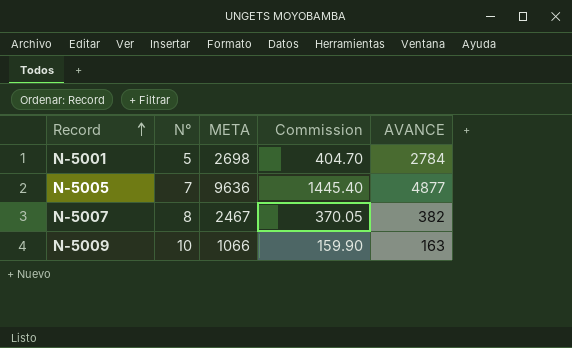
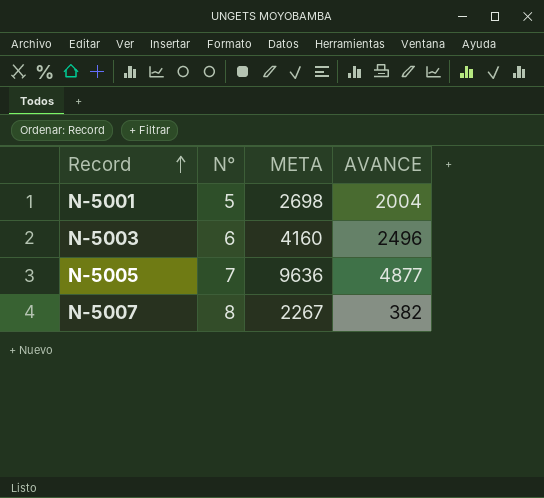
column Commission | formula: [META] * 0.15 -> none
row N-5009: 10 | 1066 | 159.90 | 163 -> none
N-5001 | AVANCE: 2784 -> 2004
row N-5003: none -> 6 | 4160 | 2496
N-5007 | META: 2467 -> 2267

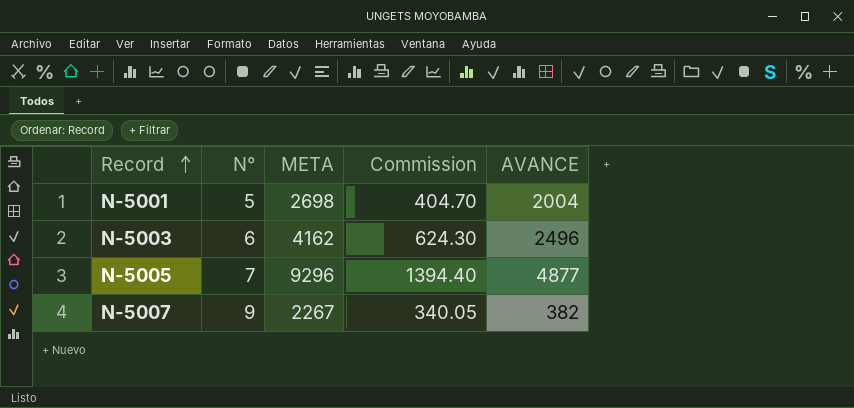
column Commission | formula: none -> [META] * 0.15
N-5003 | META: 4160 -> 4162
N-5005 | META: 9636 -> 9296
N-5007 | N°: 8 -> 9

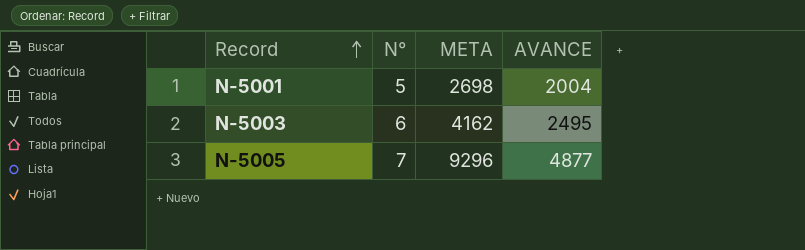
column Commission | formula: [META] * 0.15 -> none
row N-5007: 9 | 2267 | 340.05 | 382 -> none
N-5003 | AVANCE: 2496 -> 2495

